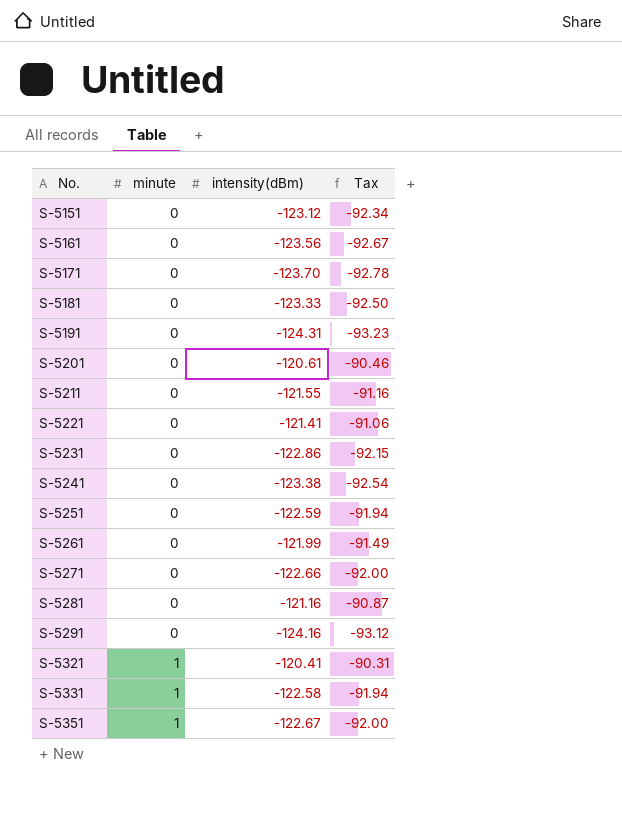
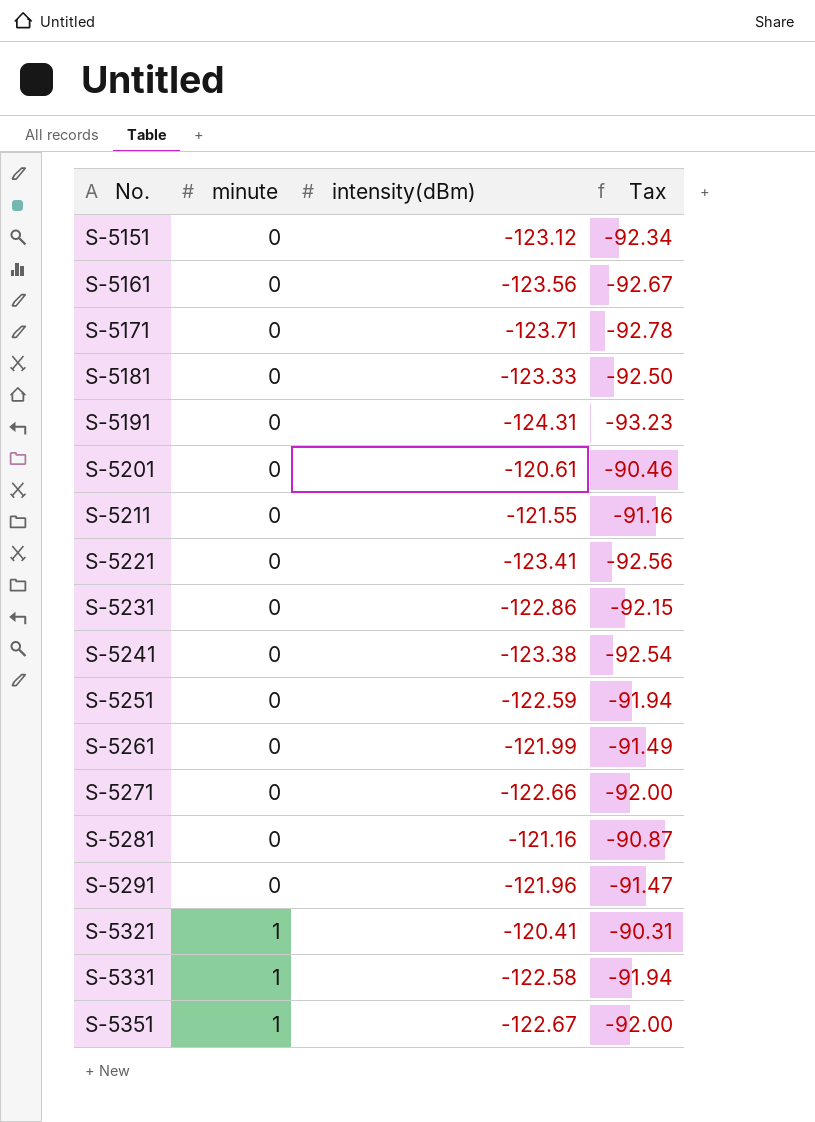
S-5171 | intensity(dBm): -123.70 -> -123.71
S-5221 | intensity(dBm): -121.41 -> -123.41
S-5221 | Tax: -91.06 -> -92.56
S-5291 | intensity(dBm): -124.16 -> -121.96
S-5291 | Tax: -93.12 -> -91.47

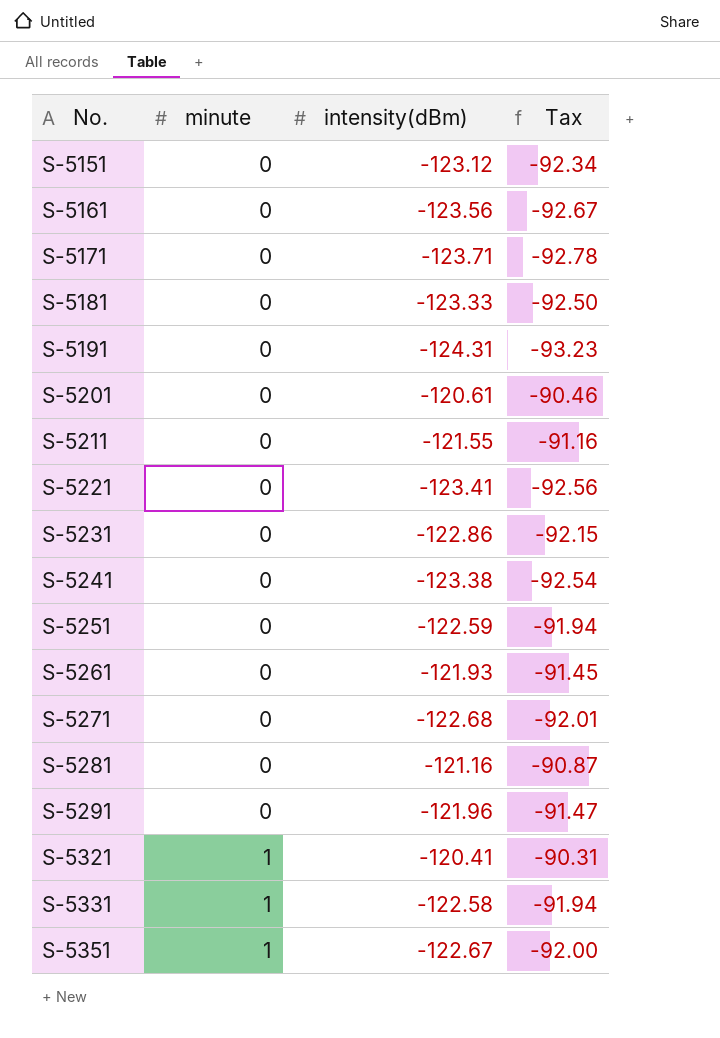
S-5261 | intensity(dBm): -121.99 -> -121.93
S-5261 | Tax: -91.49 -> -91.45
S-5271 | intensity(dBm): -122.66 -> -122.68
S-5271 | Tax: -92.00 -> -92.01

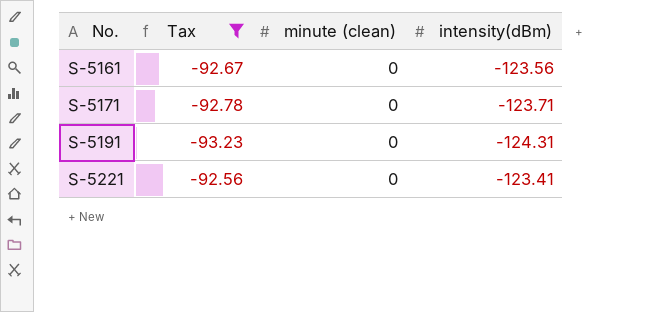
filter: none -> Tax <= -92.56
column Tax | position: 4 -> 2
column name: minute -> minute (clean)

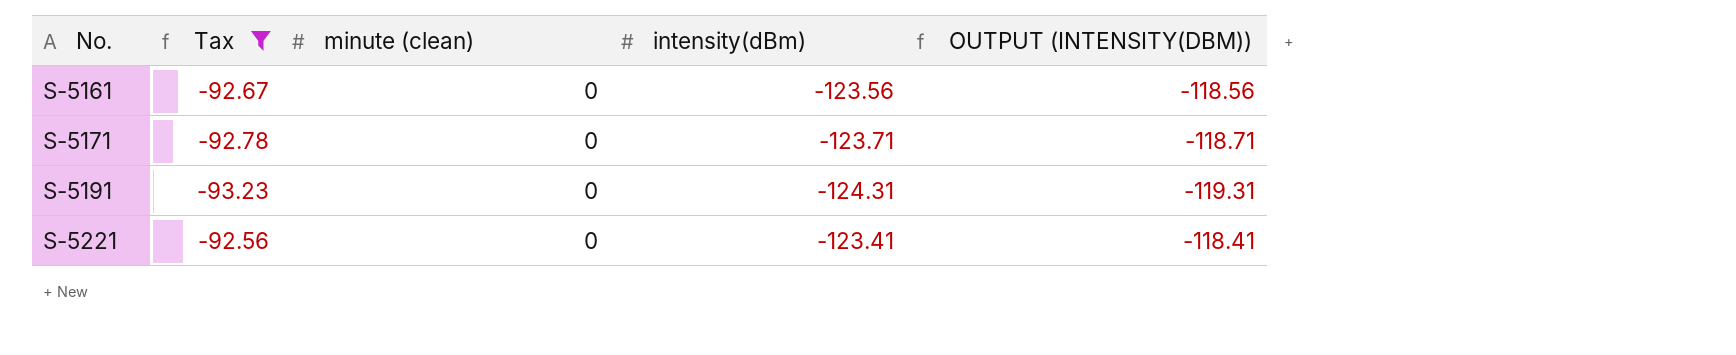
column OUTPUT (INTENSITY(DBM)) | formula: none -> [intensity(dBm)] + 5

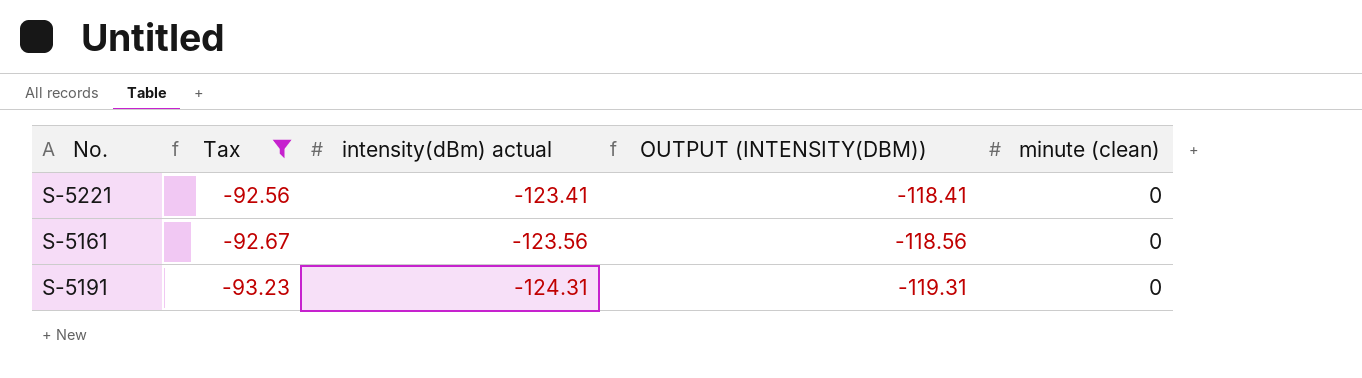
row order: No. ascending -> Tax descending
column name: intensity(dBm) -> intensity(dBm) actual
column minute (clean) | position: 3 -> 5
row S-5171: -92.78 | 0 | -123.71 | -118.71 -> none

